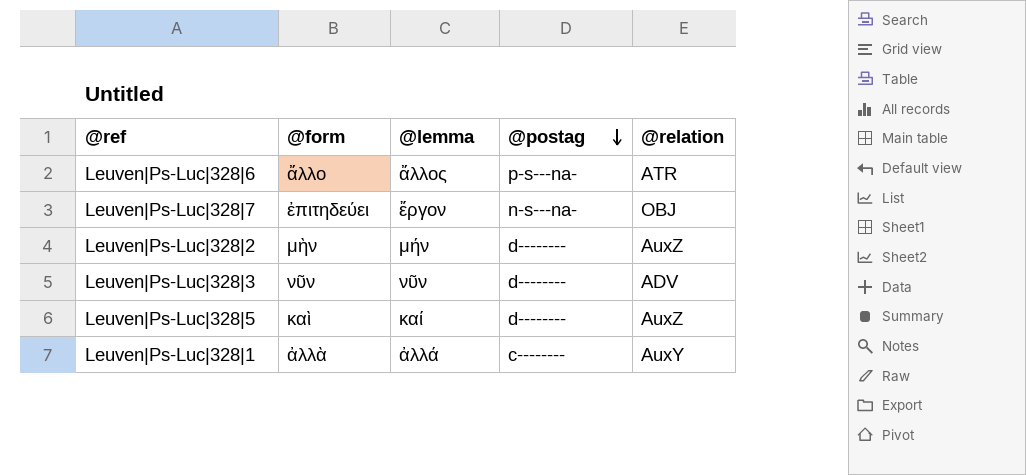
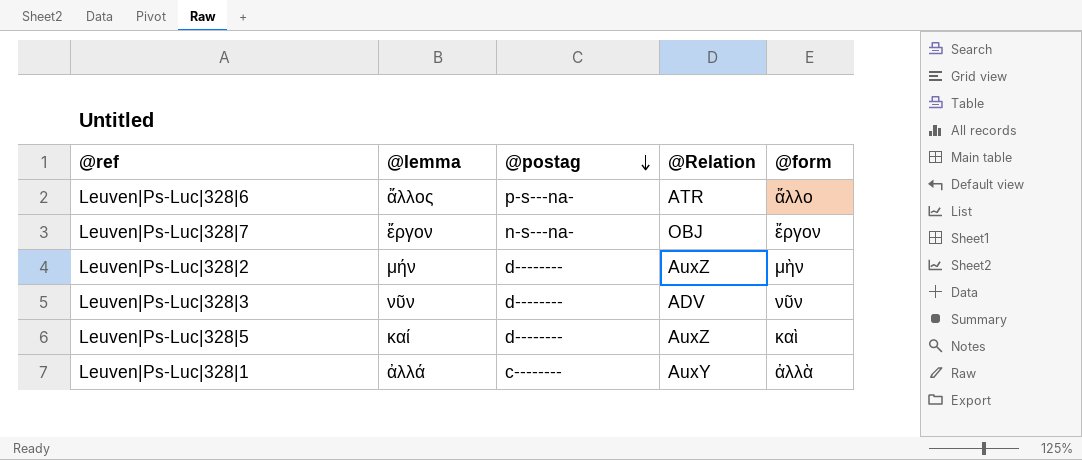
column name: @relation -> @Relation
column @form | position: 2 -> 5
Leuven|Ps-Luc|328|7 | @form: ἐπιτηδεύει -> ἔργον

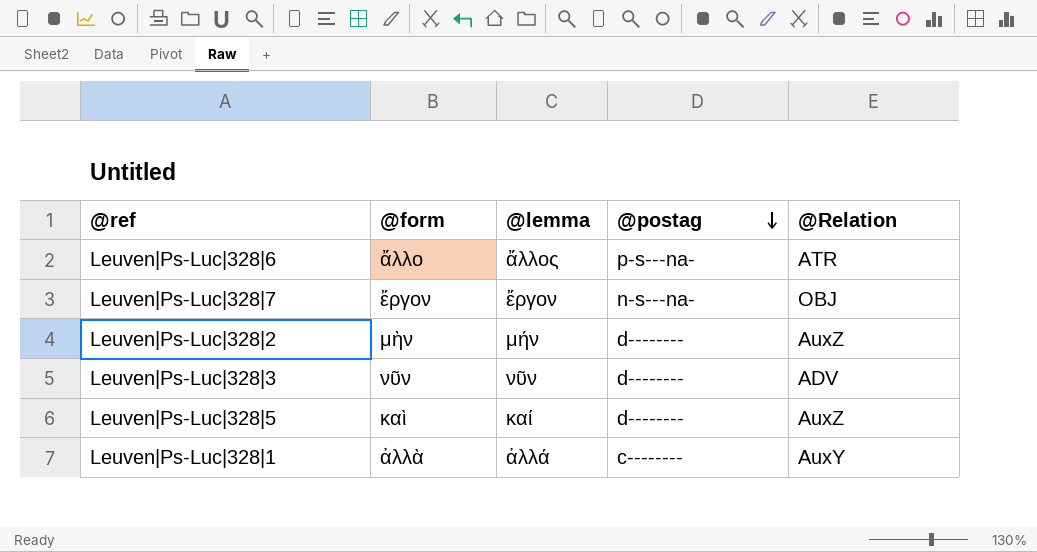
column @form | position: 5 -> 2

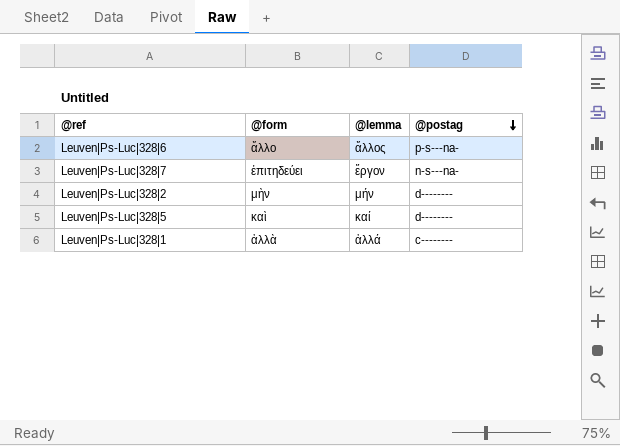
column @Relation | position: 5 -> none
row Leuven|Ps-Luc|328|3: νῦν | νῦν | d-------- | ADV -> none
Leuven|Ps-Luc|328|7 | @form: ἔργον -> ἐπιτηδεύει

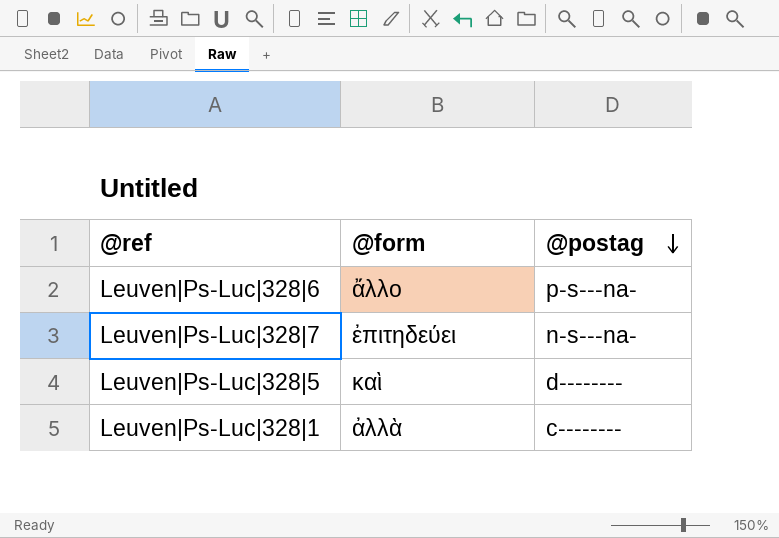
column @lemma | position: 3 -> none
row Leuven|Ps-Luc|328|2: μὴν | μήν | d-------- -> none

